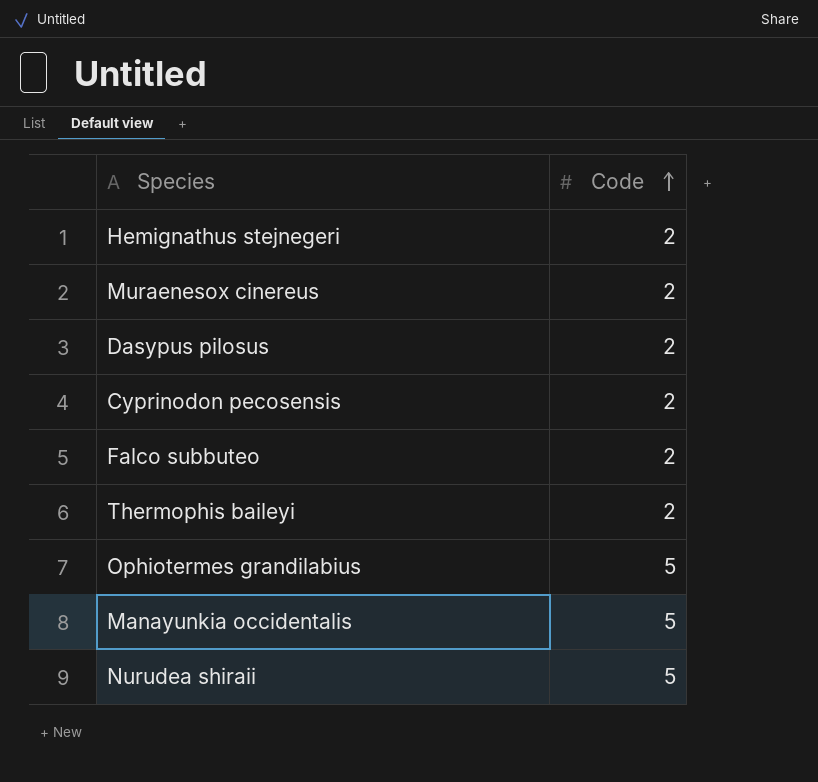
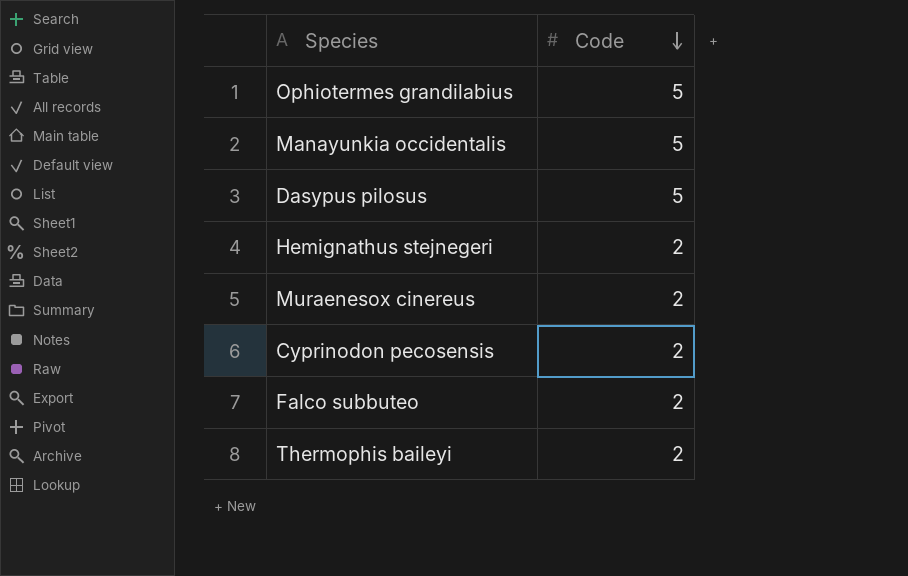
row order: Code ascending -> Code descending
row Nurudea shiraii: 5 -> none
Dasypus pilosus | Code: 2 -> 5

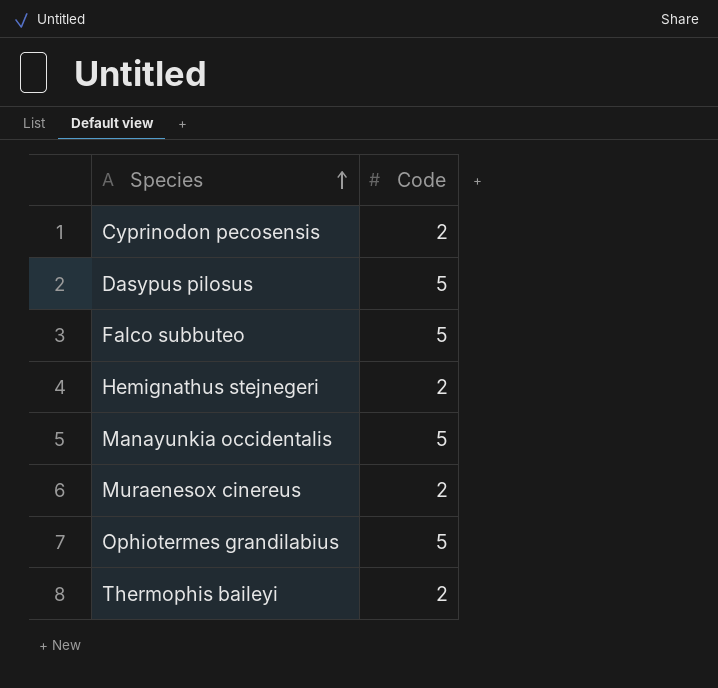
row order: Code descending -> Species ascending
Falco subbuteo | Code: 2 -> 5

